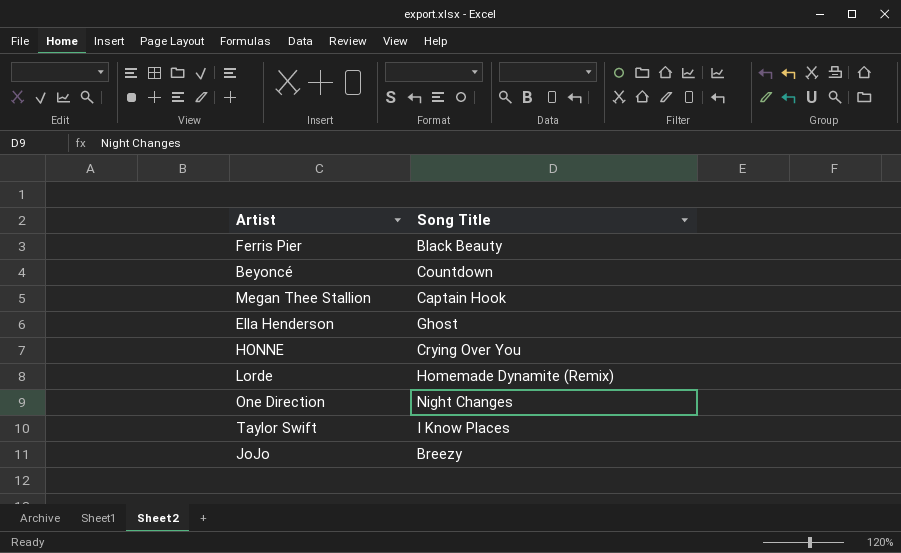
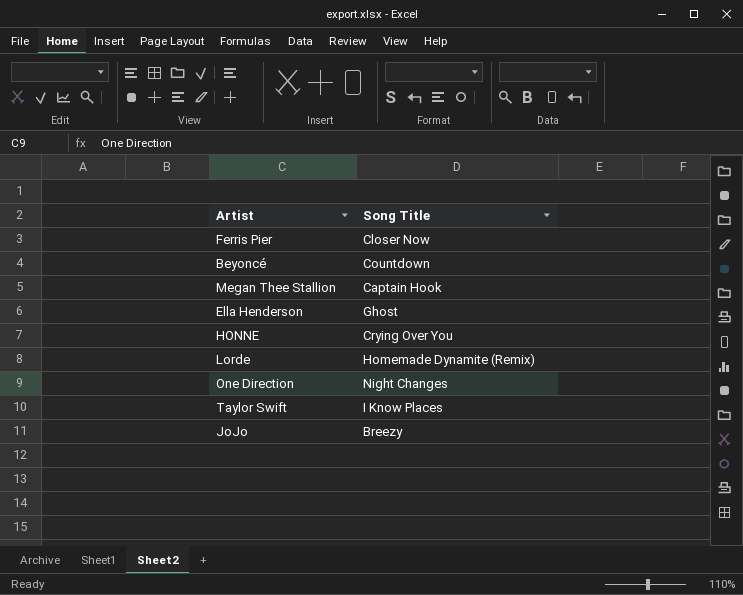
Ferris Pier | Song Title: Black Beauty -> Closer Now

